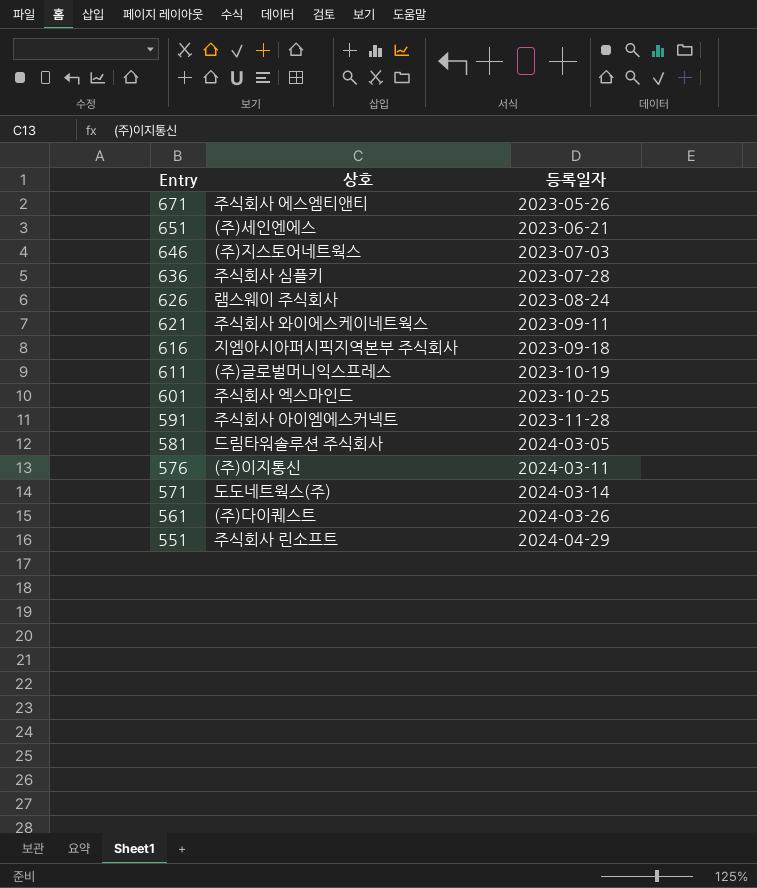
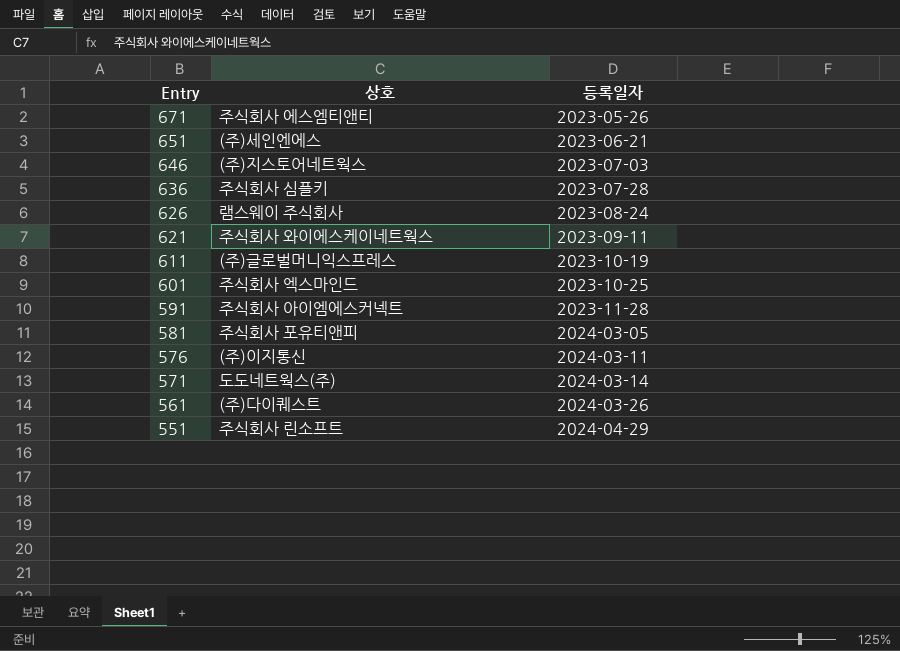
row 616: 지엠아시아퍼시픽지역본부 주식회사 | 2023-09-18 -> none
581 | 상호: 드림타워솔루션 주식회사 -> 주식회사 포유티앤피

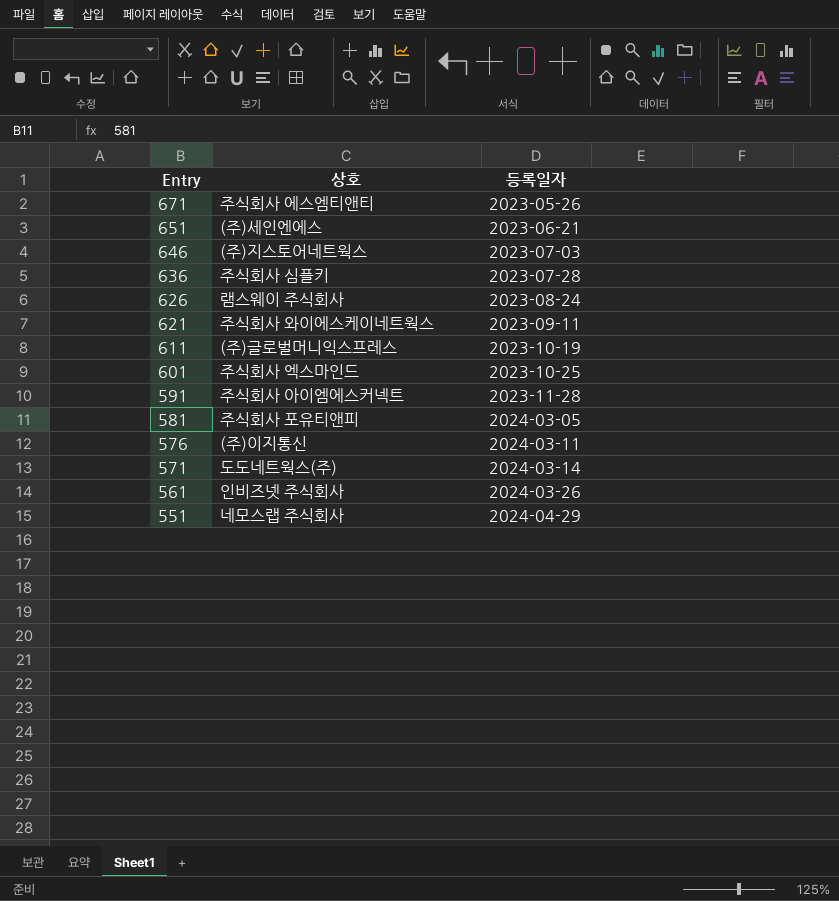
561 | 상호: (주)다이퀘스트 -> 인비즈넷 주식회사
551 | 상호: 주식회사 린소프트 -> 네모스랩 주식회사

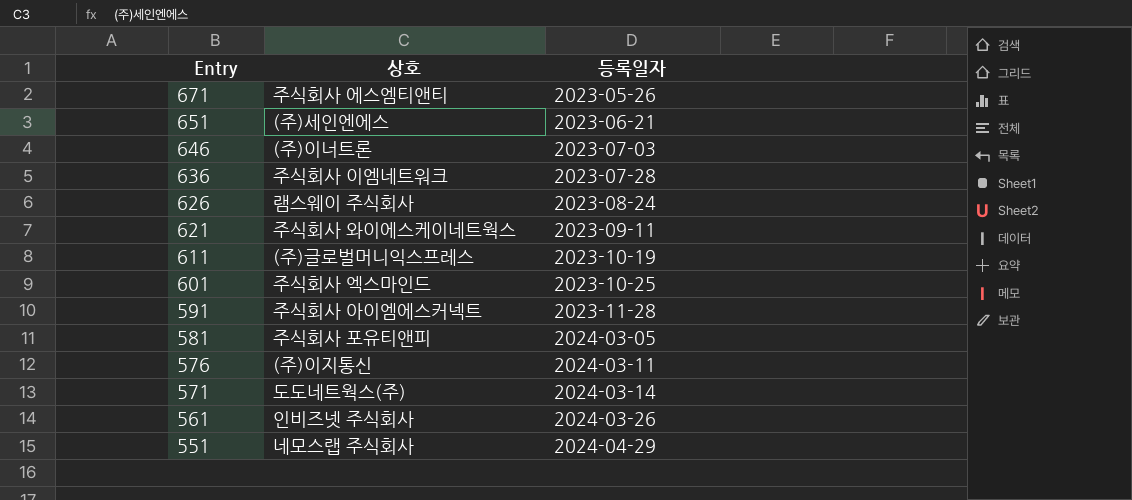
646 | 상호: (주)지스토어네트웍스 -> (주)이너트론
636 | 상호: 주식회사 심플키 -> 주식회사 이엠네트워크

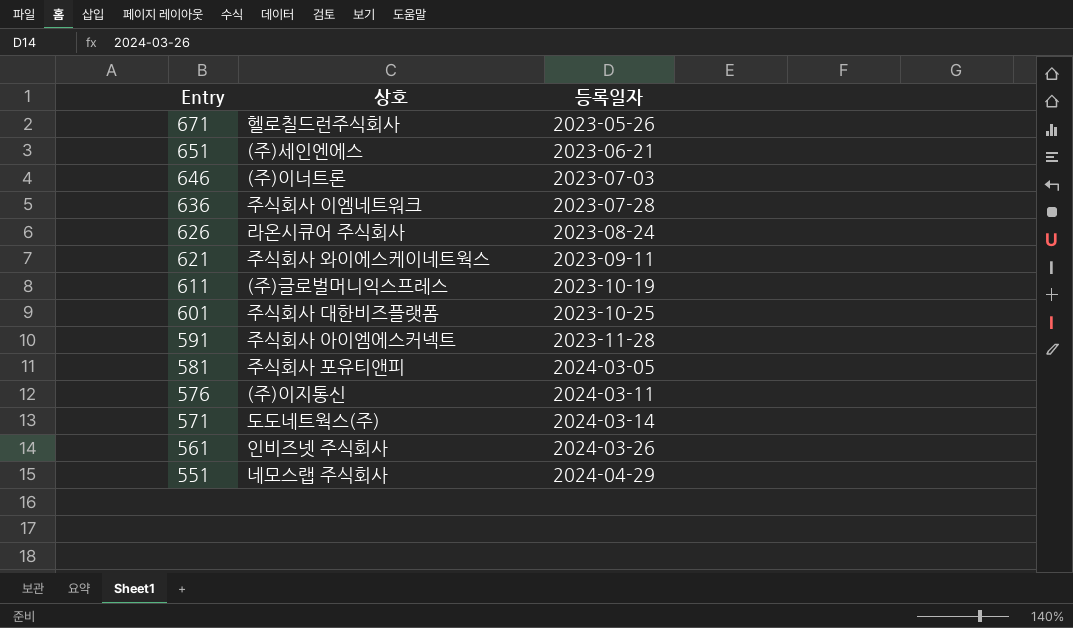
671 | 상호: 주식회사 에스엠티앤티 -> 헬로칠드런주식회사
626 | 상호: 램스웨이 주식회사 -> 라온시큐어 주식회사
601 | 상호: 주식회사 엑스마인드 -> 주식회사 대한비즈플랫폼

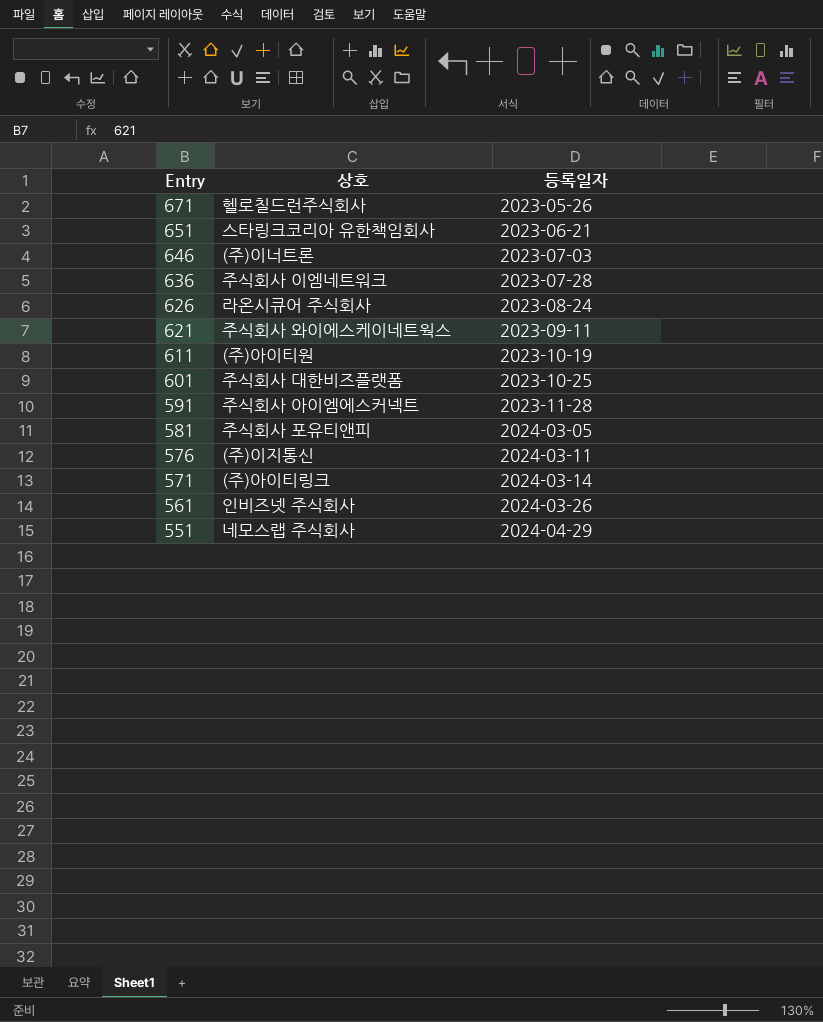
651 | 상호: (주)세인엔에스 -> 스타링크코리아 유한책임회사
611 | 상호: (주)글로벌머니익스프레스 -> (주)아이티원
571 | 상호: 도도네트웍스(주) -> (주)아이티링크

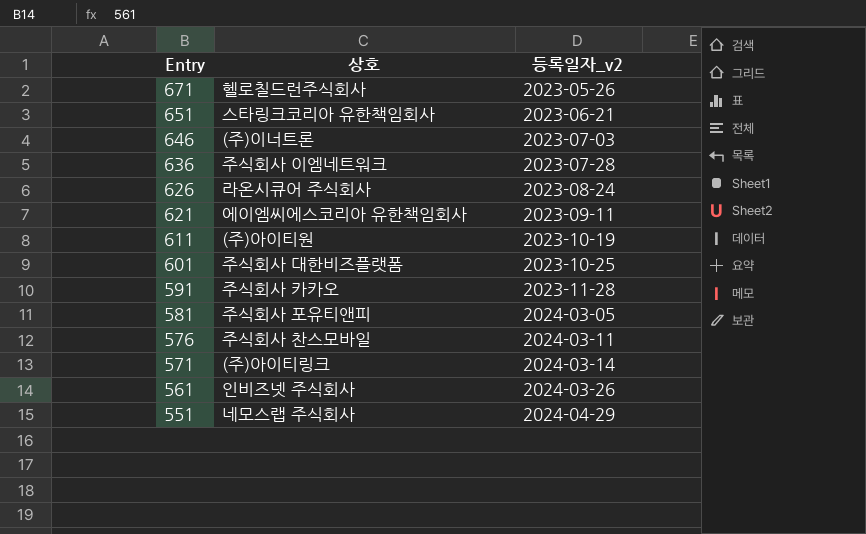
column name: 등록일자 -> 등록일자_v2
621 | 상호: 주식회사 와이에스케이네트웍스 -> 에이엠씨에스코리아 유한책임회사
591 | 상호: 주식회사 아이엠에스커넥트 -> 주식회사 카카오
576 | 상호: (주)이지통신 -> 주식회사 찬스모바일

